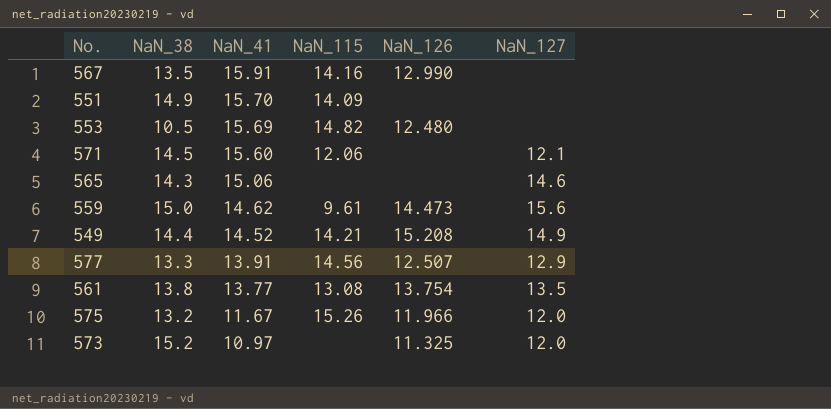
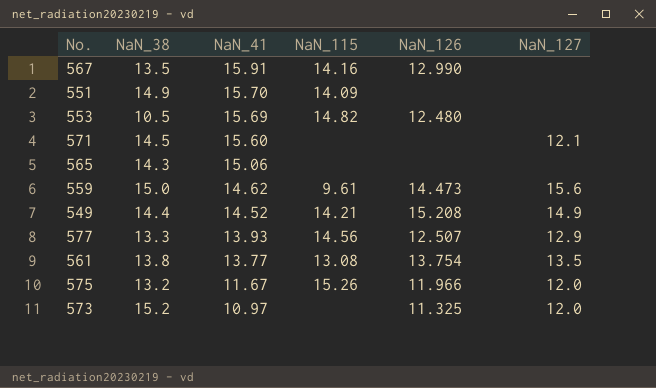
571 | NaN_115: 12.06 -> none
565 | NaN_127: 14.6 -> none
577 | NaN_41: 13.91 -> 13.93

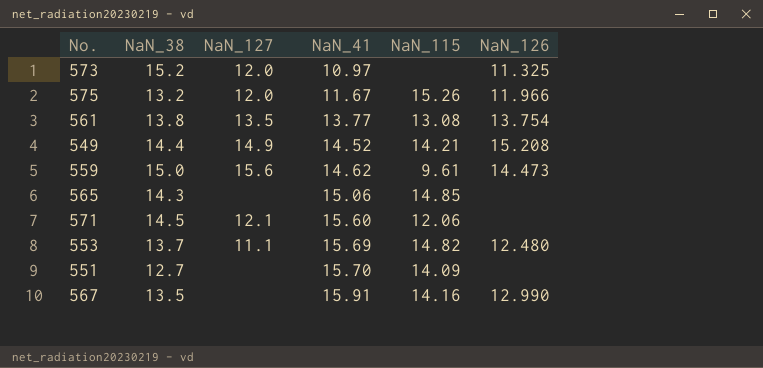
row order: NaN_41 descending -> NaN_41 ascending
column NaN_127 | position: 6 -> 3
row 577: 13.3 | 13.93 | 14.56 | 12.507 | 12.9 -> none
565 | NaN_115: none -> 14.85
571 | NaN_115: none -> 12.06
553 | NaN_38: 10.5 -> 13.7
553 | NaN_127: none -> 11.1
551 | NaN_38: 14.9 -> 12.7

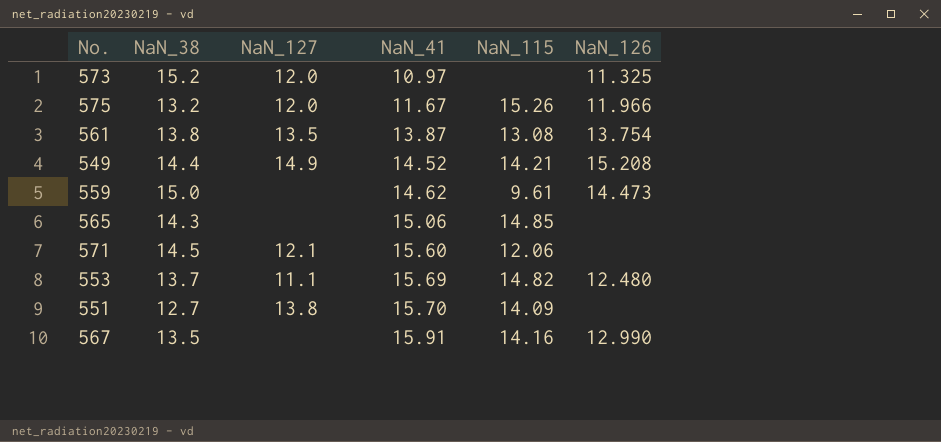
561 | NaN_41: 13.77 -> 13.87
559 | NaN_127: 15.6 -> none
551 | NaN_127: none -> 13.8

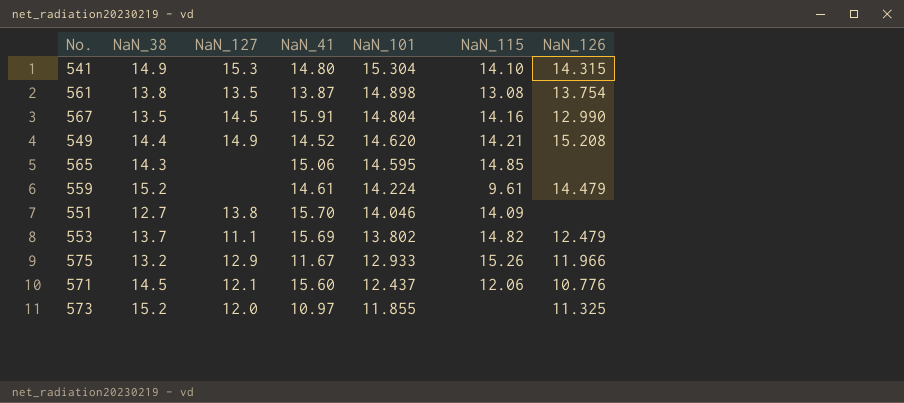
row order: NaN_41 ascending -> NaN_101 descending
column NaN_101 | position: none -> 5
row 541: none -> 14.9 | 15.3 | 14.80 | 15.304 | 14.10 | 14.315
567 | NaN_127: none -> 14.5
559 | NaN_38: 15.0 -> 15.2
559 | NaN_41: 14.62 -> 14.61
559 | NaN_126: 14.473 -> 14.479
553 | NaN_126: 12.480 -> 12.479
575 | NaN_127: 12.0 -> 12.9
571 | NaN_126: none -> 10.776

